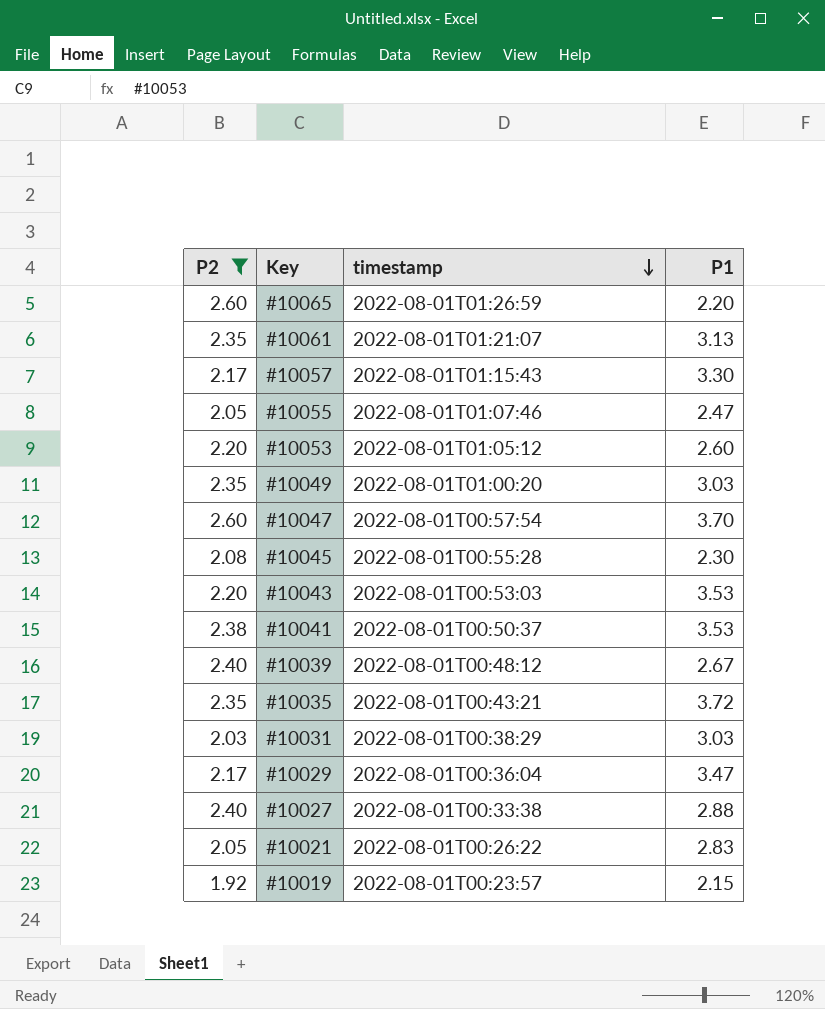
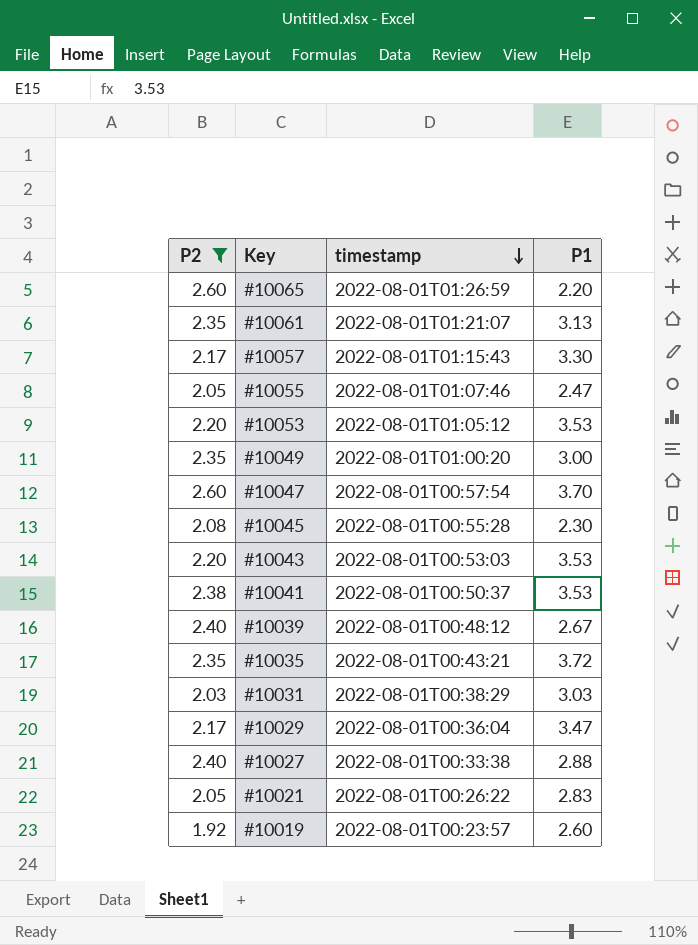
#10053 | P1: 2.60 -> 3.53
#10049 | P1: 3.03 -> 3.00
#10019 | P1: 2.15 -> 2.60

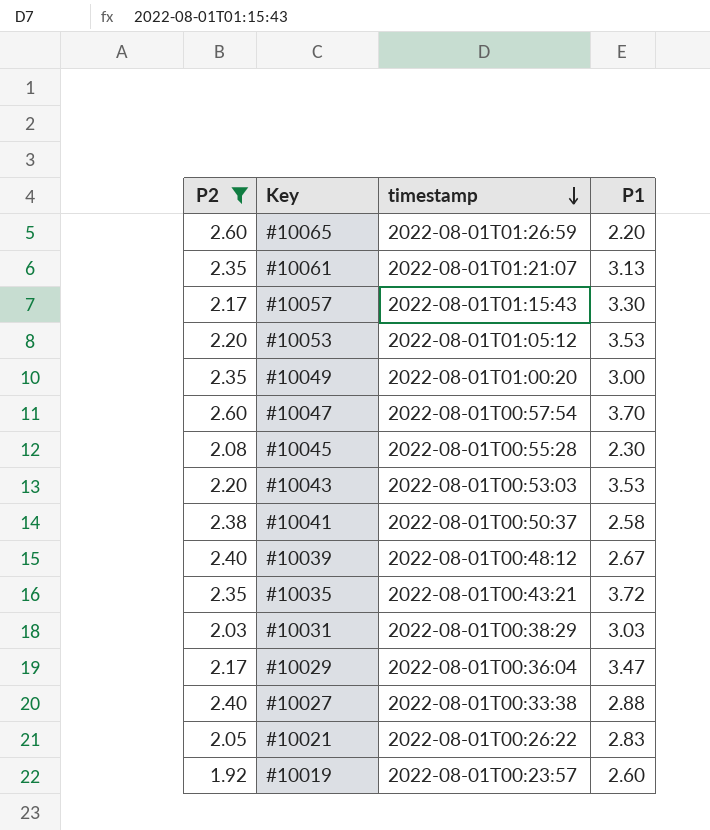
row #10055: 2.05 | 2022-08-01T01:07:46 | 2.47 -> none
#10041 | P1: 3.53 -> 2.58

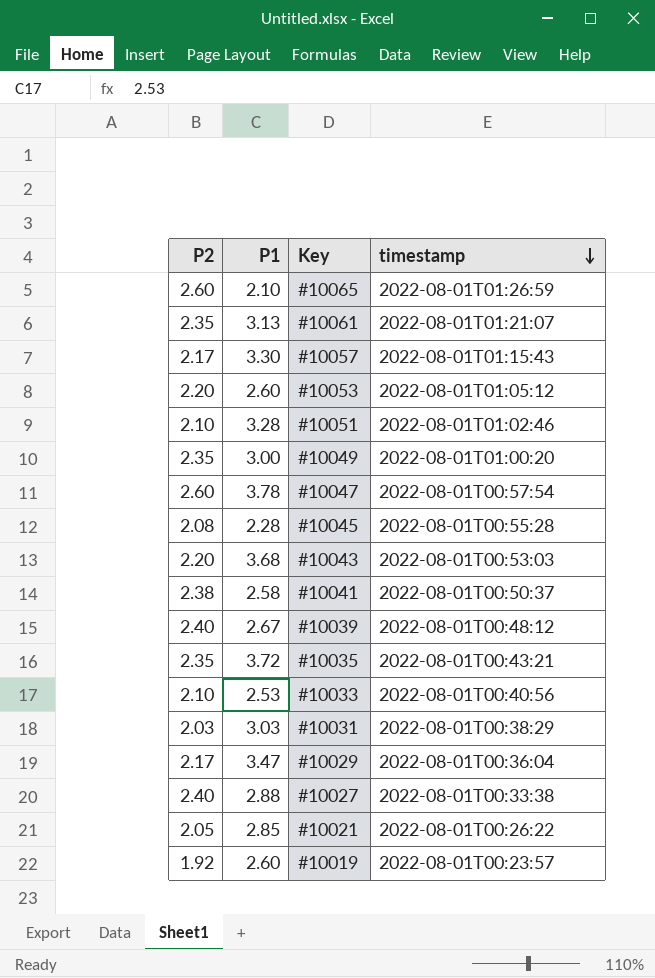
filter: P2 != 2.10 -> none
column P1 | position: 4 -> 2
#10065 | P1: 2.20 -> 2.10
#10053 | P1: 3.53 -> 2.60
#10047 | P1: 3.70 -> 3.78
#10045 | P1: 2.30 -> 2.28
#10043 | P1: 3.53 -> 3.68
#10021 | P1: 2.83 -> 2.85

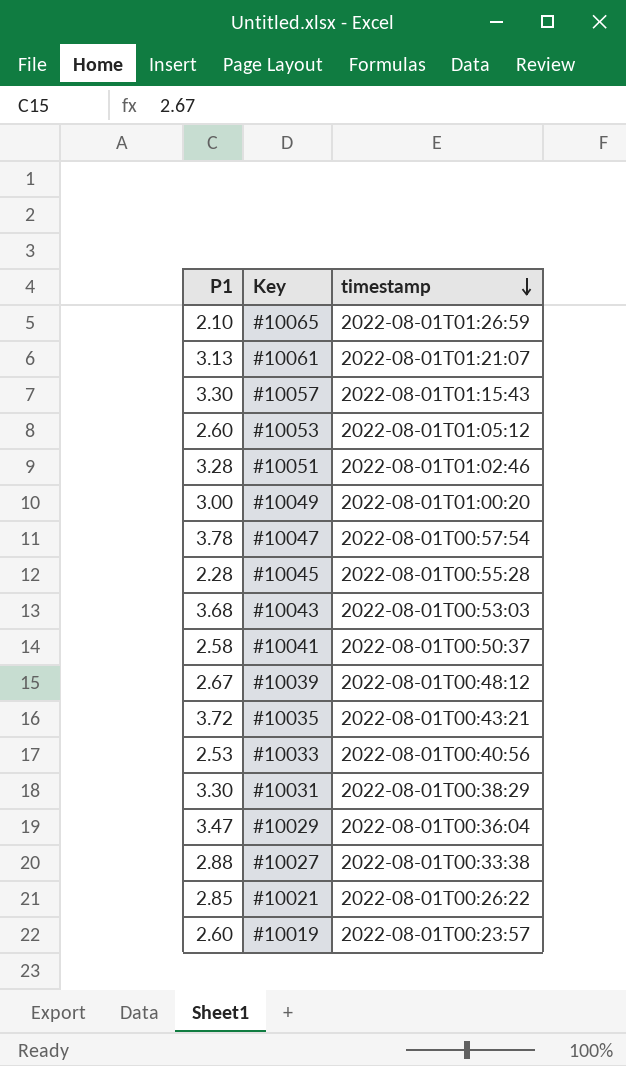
column P2 | position: 1 -> none
#10031 | P1: 3.03 -> 3.30

